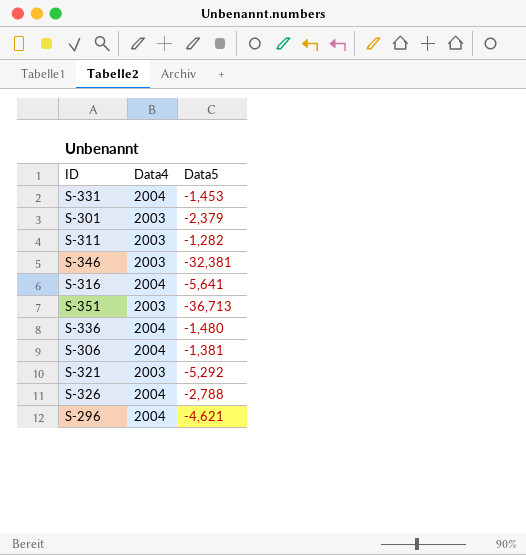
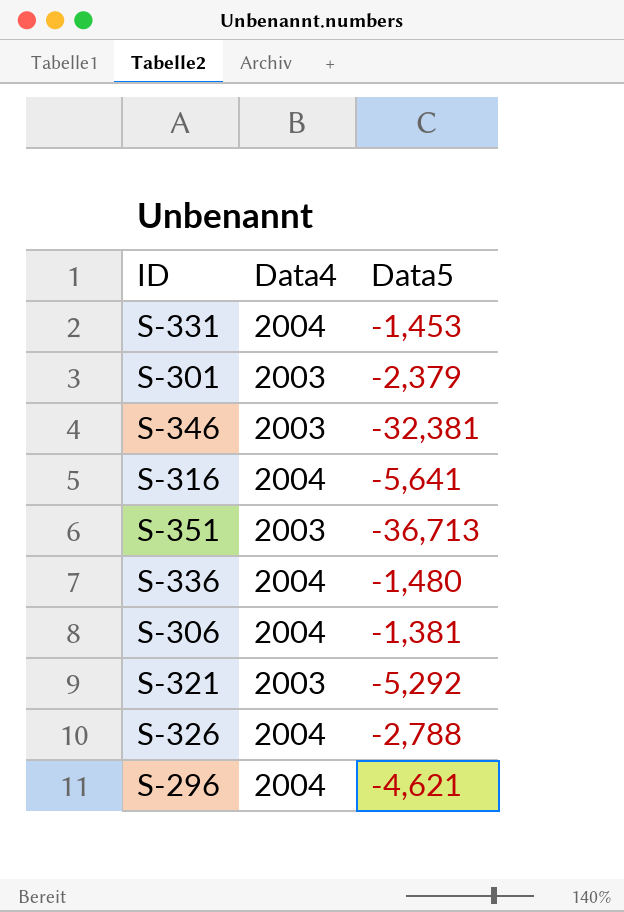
row S-311: 2003 | -1,282 -> none

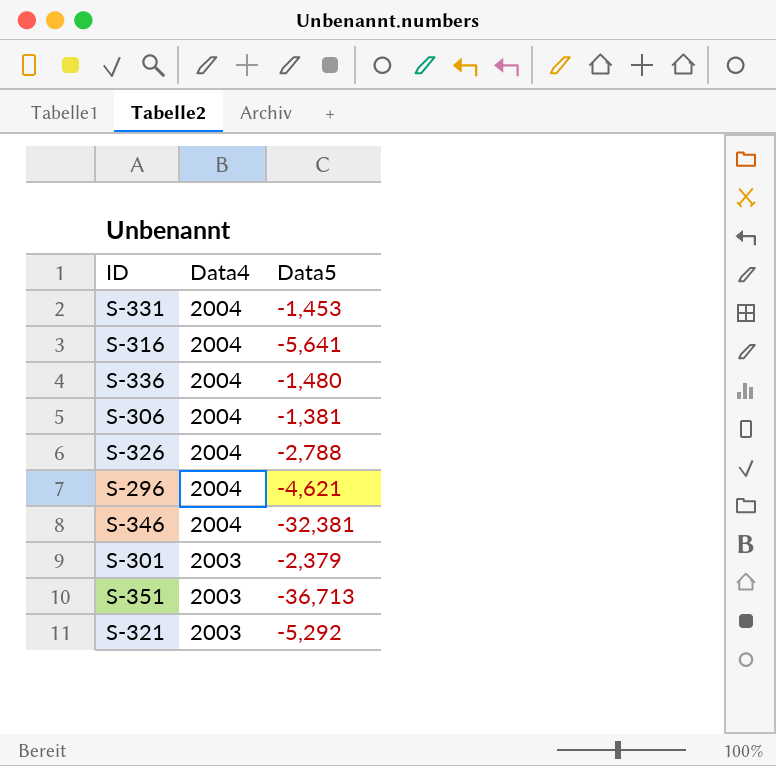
row order: none -> Data4 descending
S-346 | Data4: 2003 -> 2004

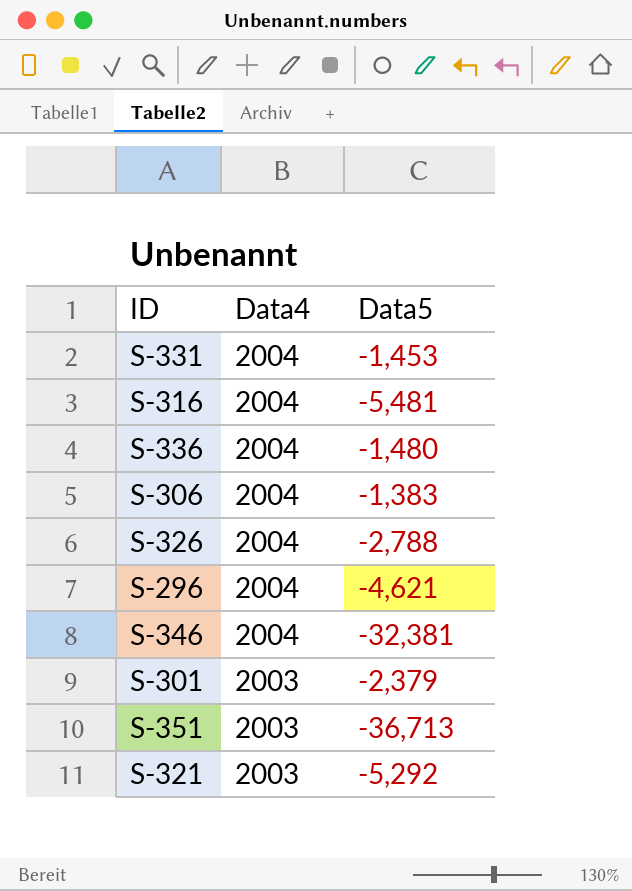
S-316 | Data5: -5,641 -> -5,481
S-306 | Data5: -1,381 -> -1,383

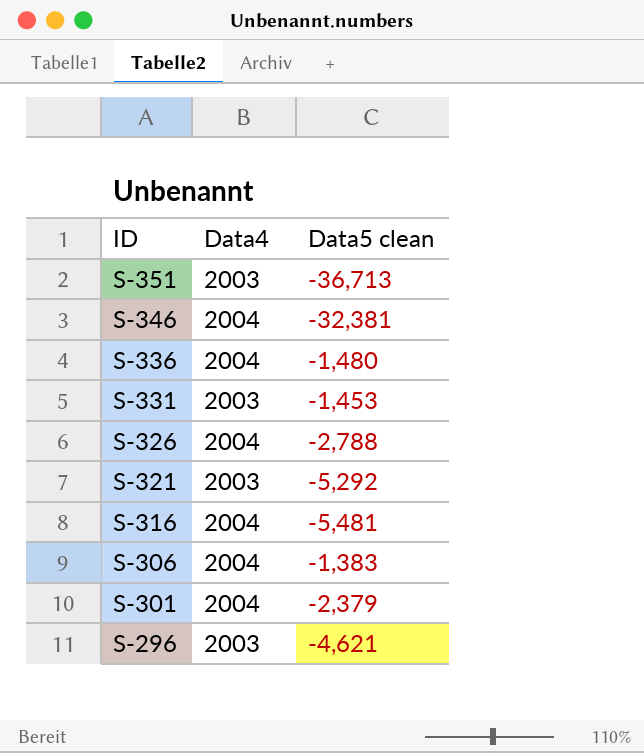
row order: Data4 descending -> ID descending
column name: Data5 -> Data5 clean
S-331 | Data4: 2004 -> 2003
S-301 | Data4: 2003 -> 2004
S-296 | Data4: 2004 -> 2003

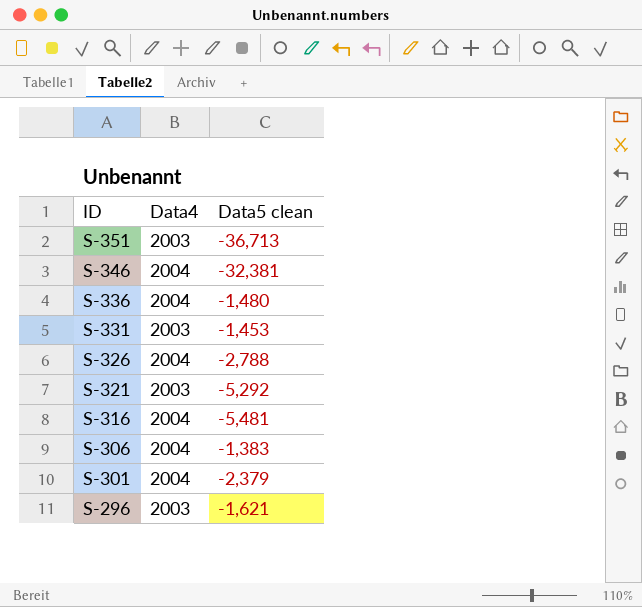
S-296 | Data5 clean: -4,621 -> -1,621

